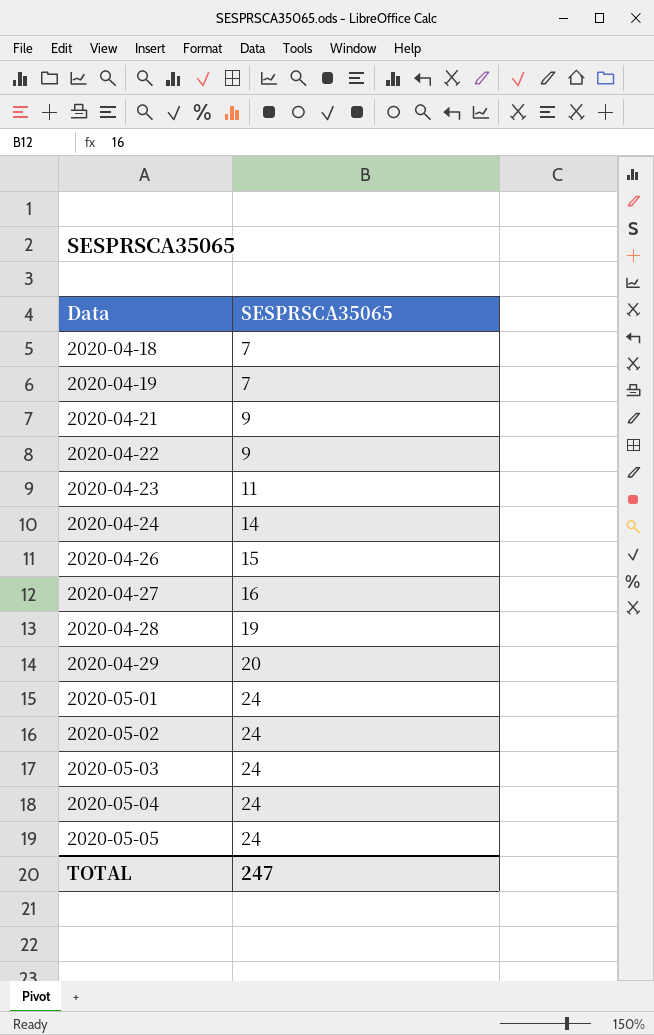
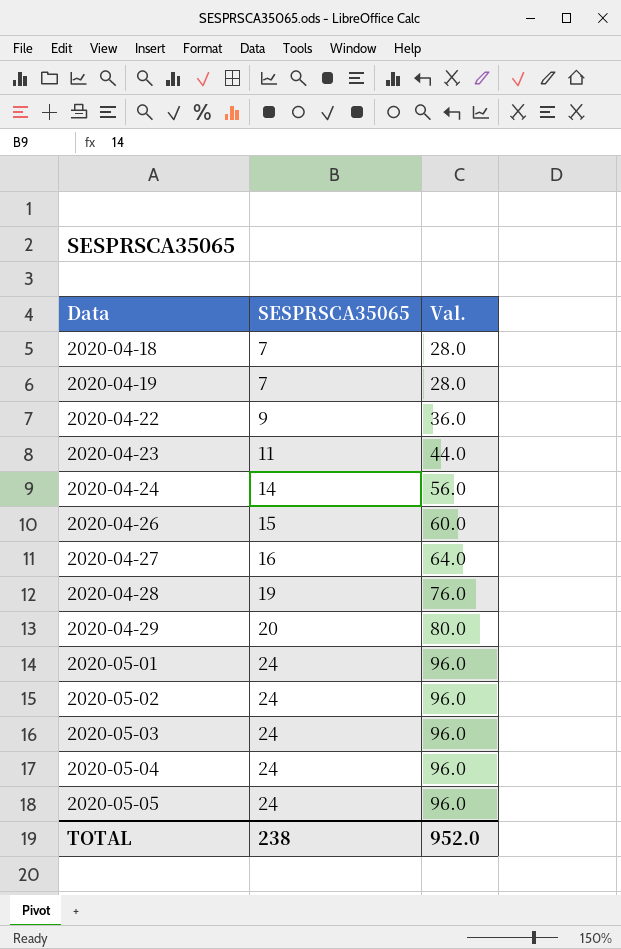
column Val. | formula: none -> [SESPRSCA35065] * 4
row 2020-04-21: 9 -> none
TOTAL | SESPRSCA35065: 247 -> 238

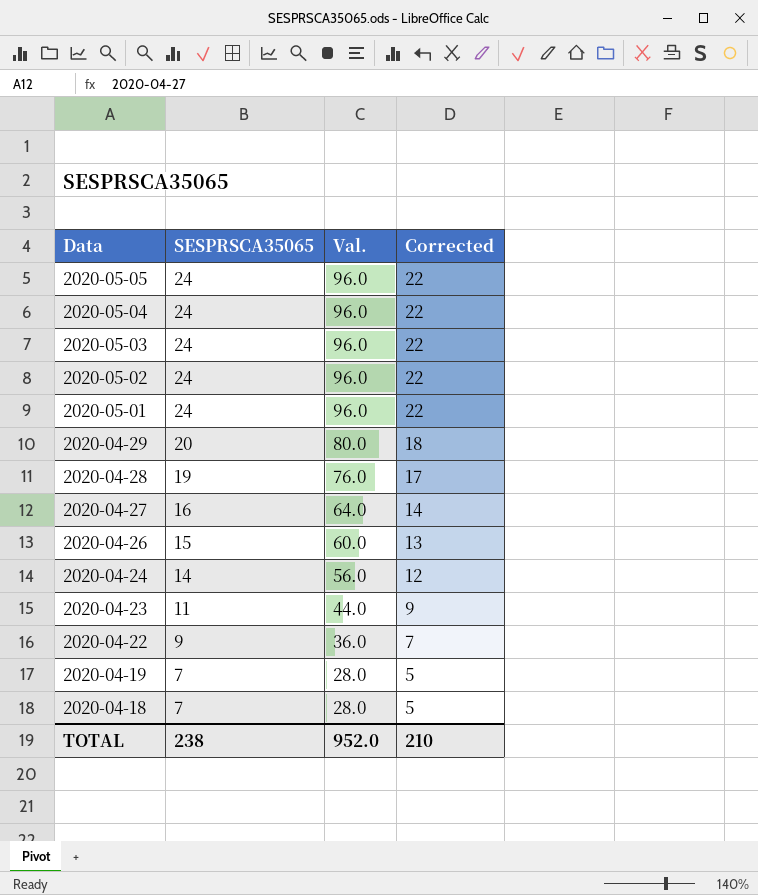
row order: Data ascending -> Data descending
column Corrected | formula: none -> [SESPRSCA35065] - 2

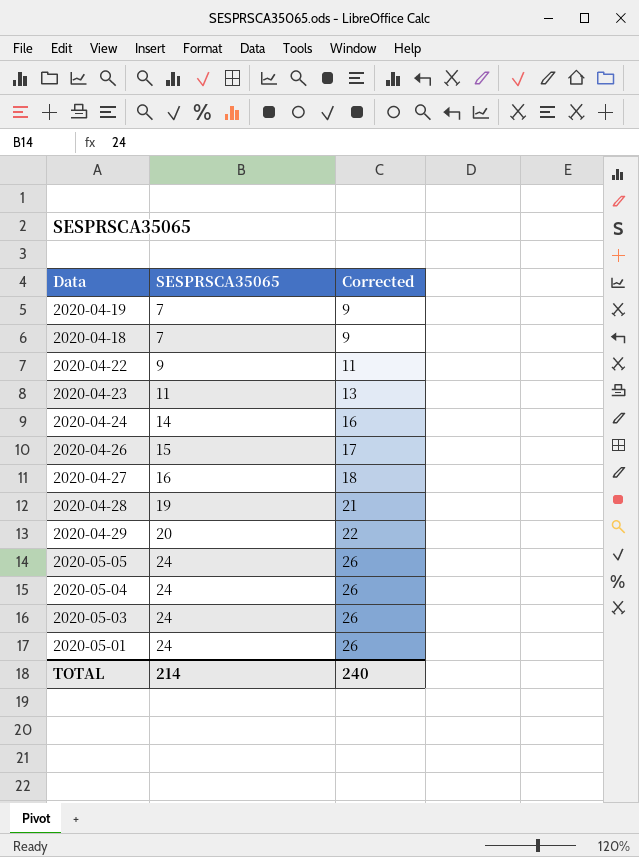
row order: Data descending -> SESPRSCA35065 ascending
column Val. | formula: [SESPRSCA35065] * 4 -> none
column Corrected | formula: [SESPRSCA35065] - 2 -> [SESPRSCA35065] + 2
row 2020-05-02: 24 | 96.0 | 22 -> none
TOTAL | SESPRSCA35065: 238 -> 214
TOTAL | Corrected: 210 -> 240

